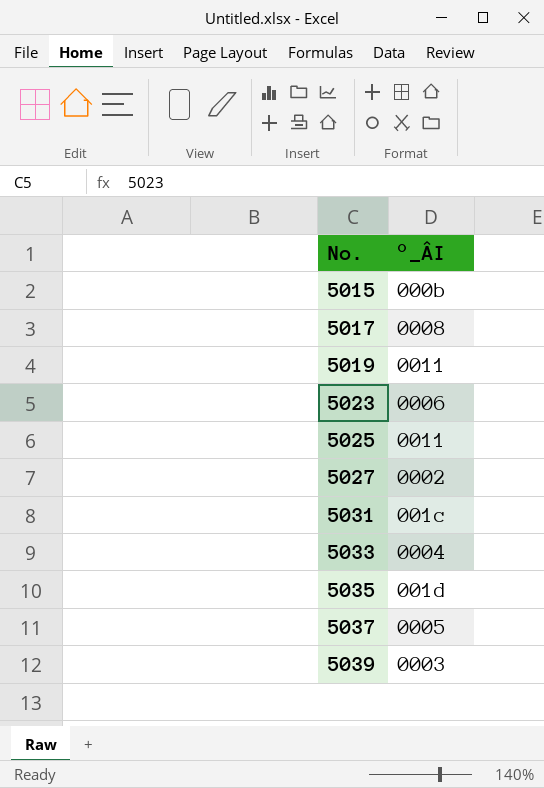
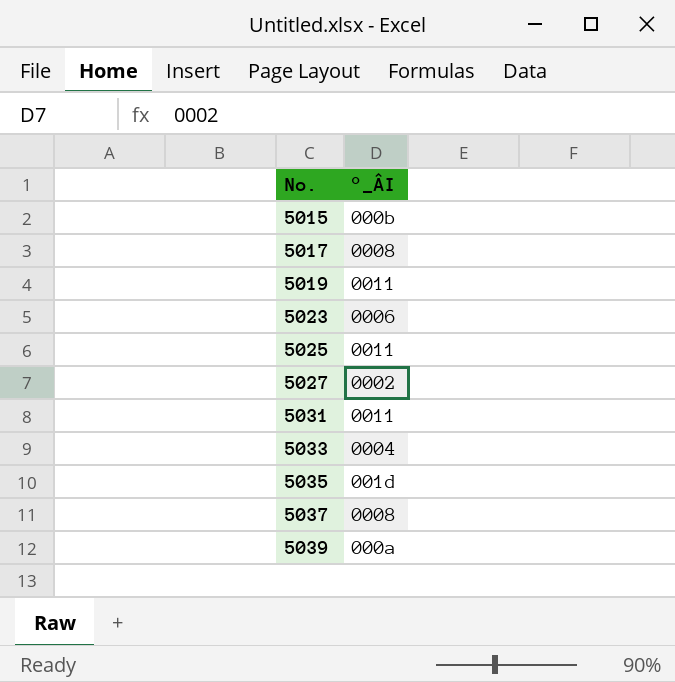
5031 | °_ÂI: 001c -> 0011
5037 | °_ÂI: 0005 -> 0008
5039 | °_ÂI: 0003 -> 000a

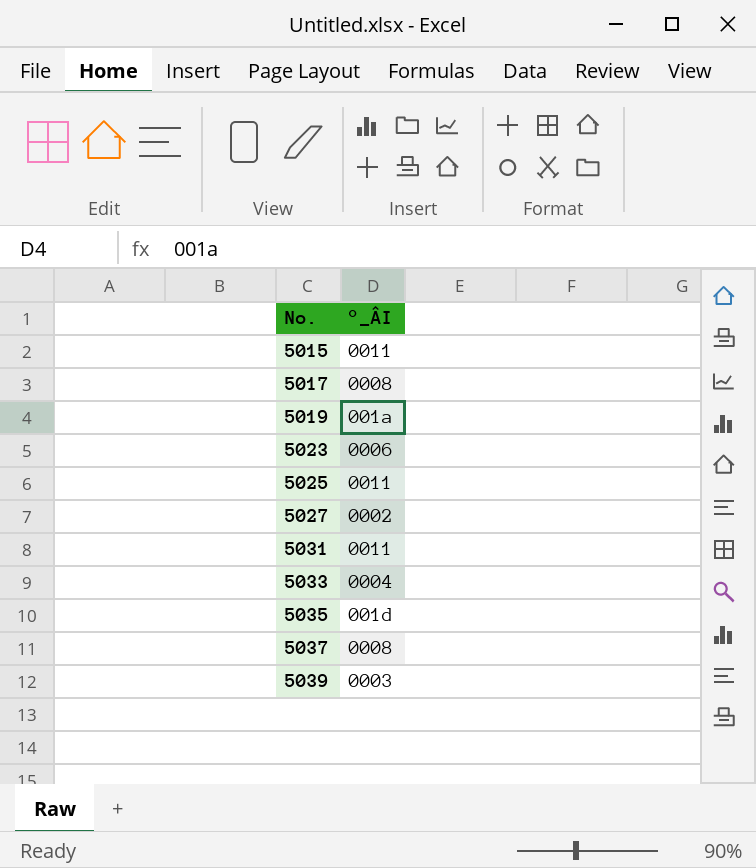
5015 | °_ÂI: 000b -> 0011
5019 | °_ÂI: 0011 -> 001a
5039 | °_ÂI: 000a -> 0003

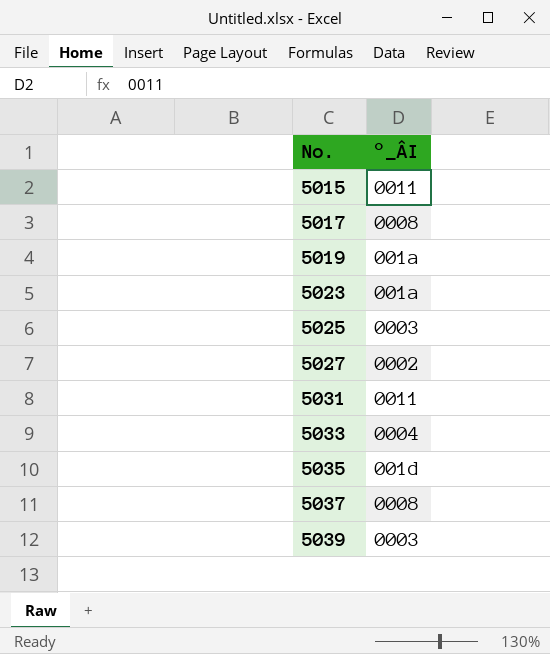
5023 | °_ÂI: 0006 -> 001a
5025 | °_ÂI: 0011 -> 0003

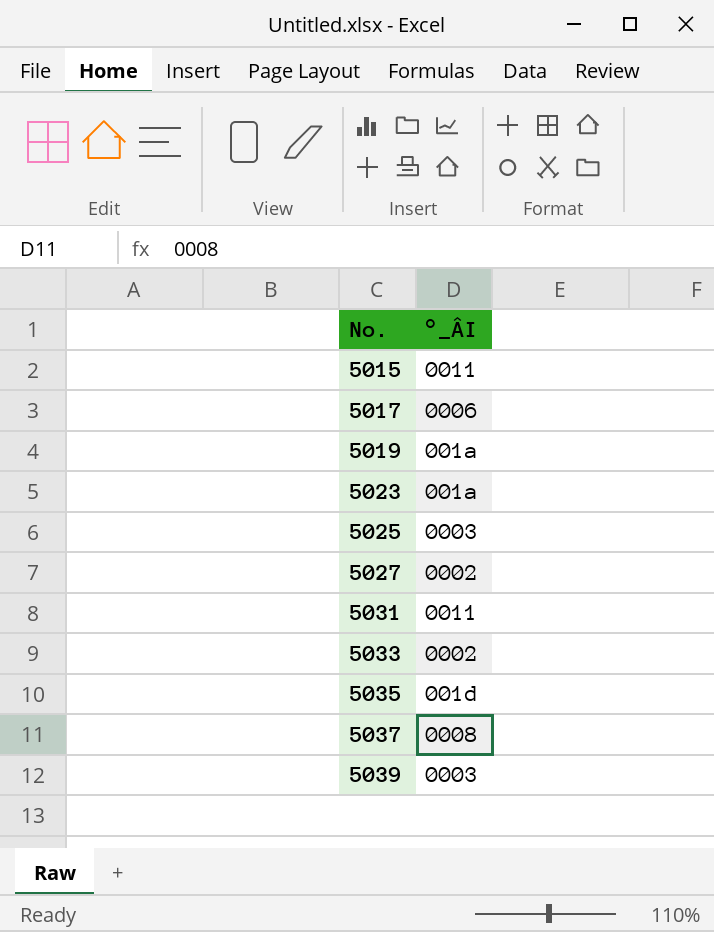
5017 | °_ÂI: 0008 -> 0006
5033 | °_ÂI: 0004 -> 0002

